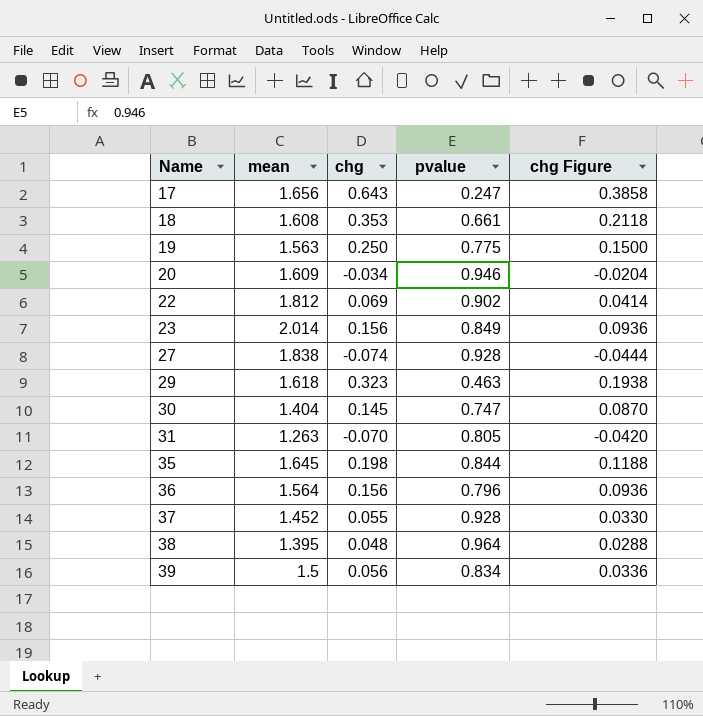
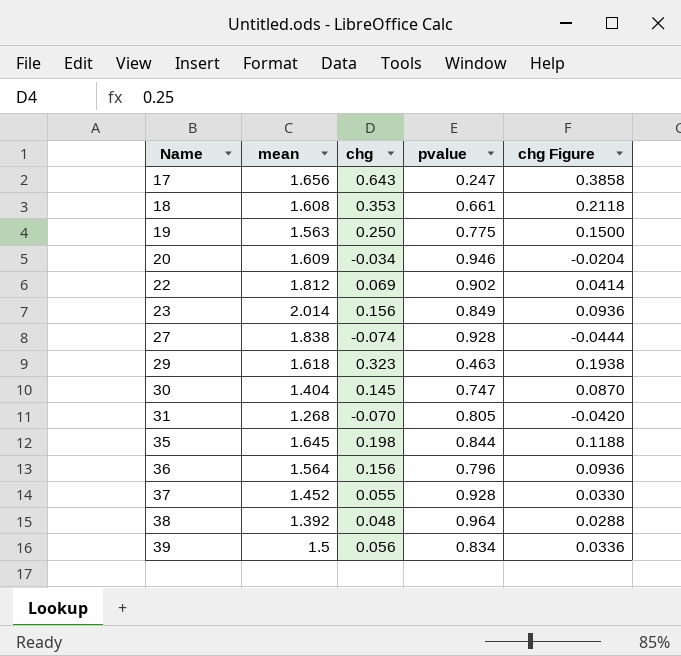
31 | mean: 1.263 -> 1.268
38 | mean: 1.395 -> 1.392

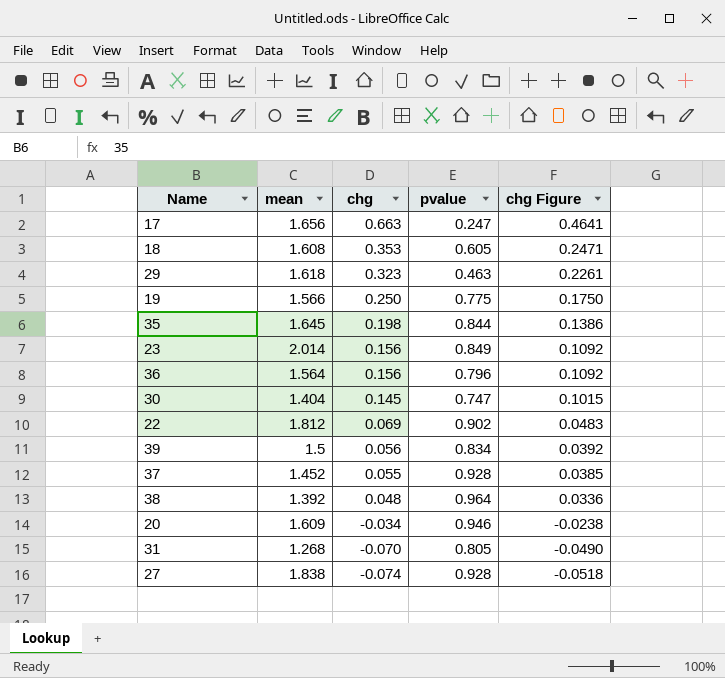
row order: Name ascending -> chg descending
column chg Figure | formula: [chg] * 0.6 -> [chg] * 0.7
17 | chg: 0.643 -> 0.663
18 | pvalue: 0.661 -> 0.605
19 | mean: 1.563 -> 1.566

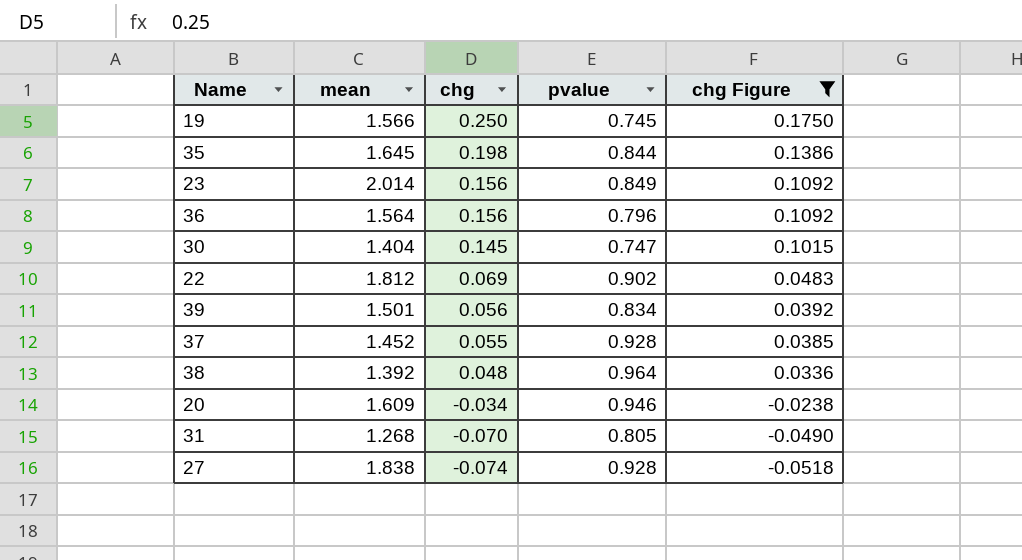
filter: none -> chg Figure <= 0.1750
19 | pvalue: 0.775 -> 0.745
39 | mean: 1.5 -> 1.501

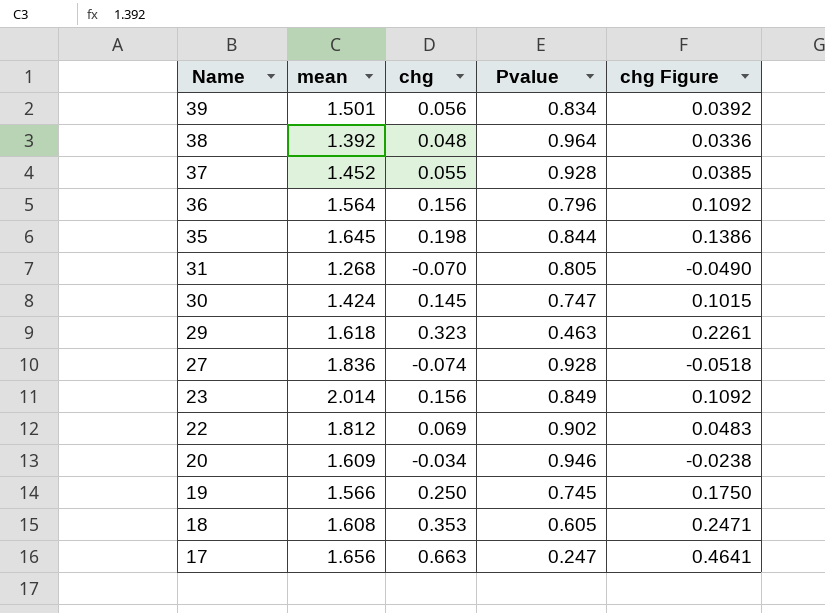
filter: chg Figure <= 0.1750 -> none
row order: chg descending -> Name descending
column name: pvalue -> Pvalue
30 | mean: 1.404 -> 1.424
27 | mean: 1.838 -> 1.836

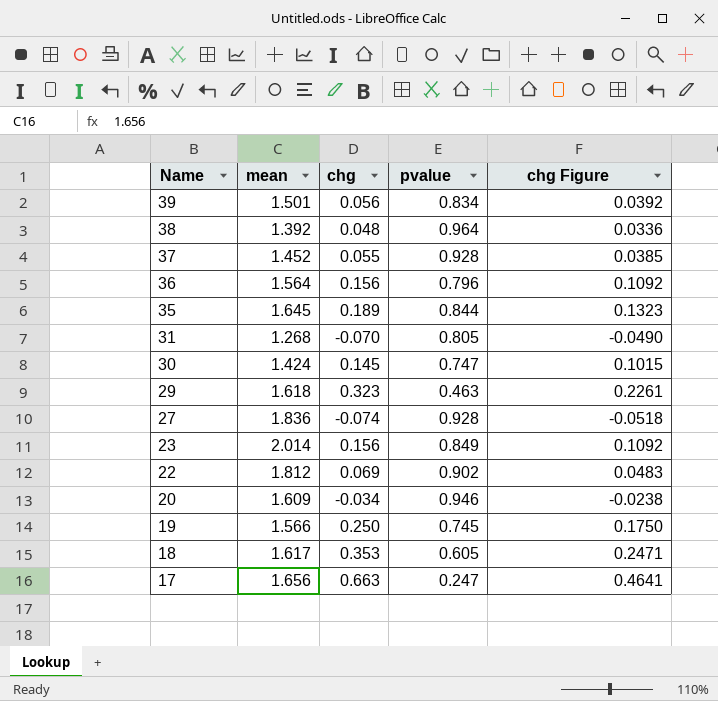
column name: Pvalue -> pvalue
35 | chg: 0.198 -> 0.189
35 | chg Figure: 0.1386 -> 0.1323
18 | mean: 1.608 -> 1.617

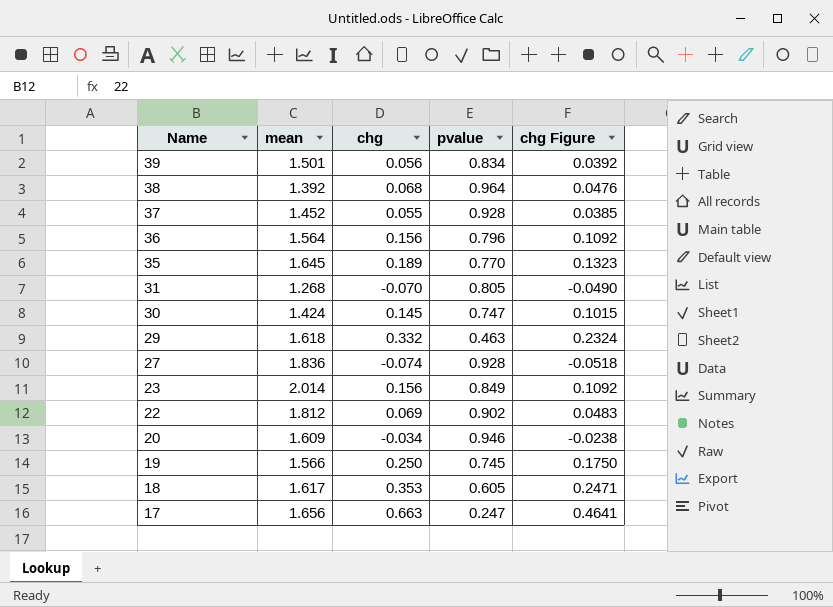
38 | chg: 0.048 -> 0.068
38 | chg Figure: 0.0336 -> 0.0476
35 | pvalue: 0.844 -> 0.770
29 | chg: 0.323 -> 0.332
29 | chg Figure: 0.2261 -> 0.2324

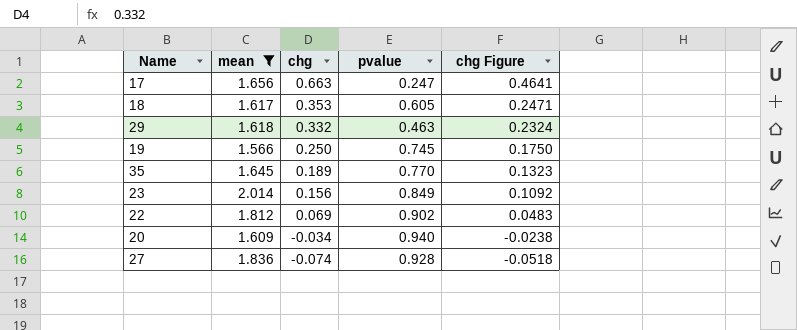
filter: none -> mean >= 1.566
row order: Name descending -> chg descending
20 | pvalue: 0.946 -> 0.940

